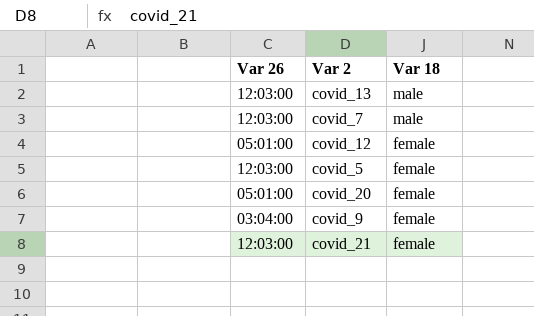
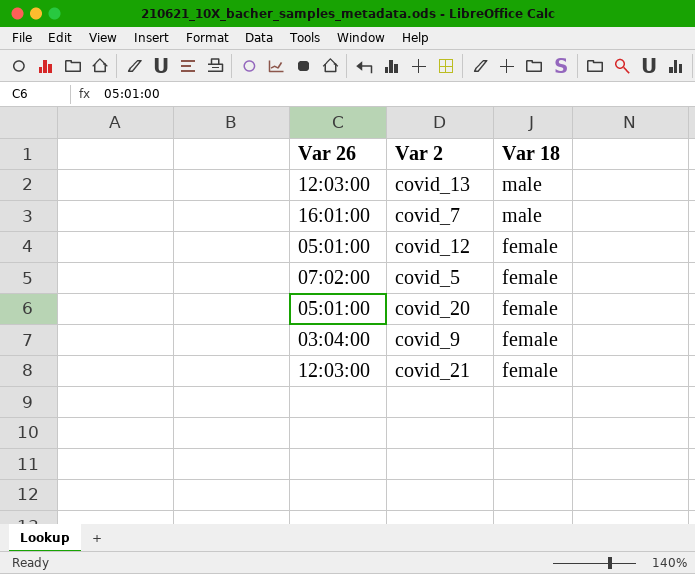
covid_7 | Var 26: 12:03:00 -> 16:01:00
covid_5 | Var 26: 12:03:00 -> 07:02:00

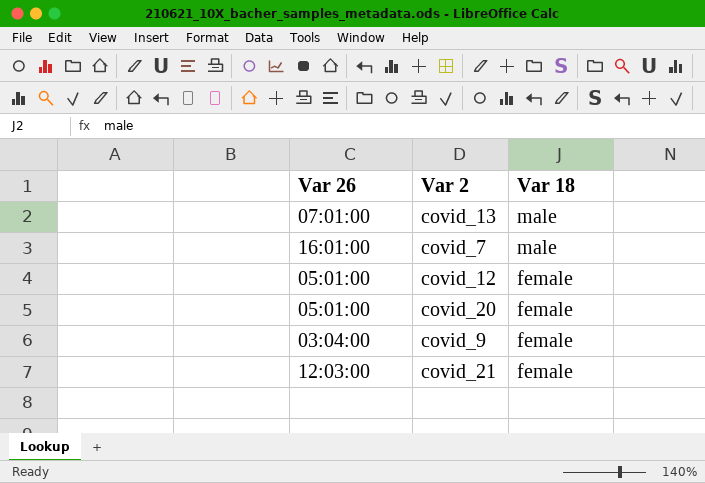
row covid_5: 07:02:00 | female -> none
covid_13 | Var 26: 12:03:00 -> 07:01:00

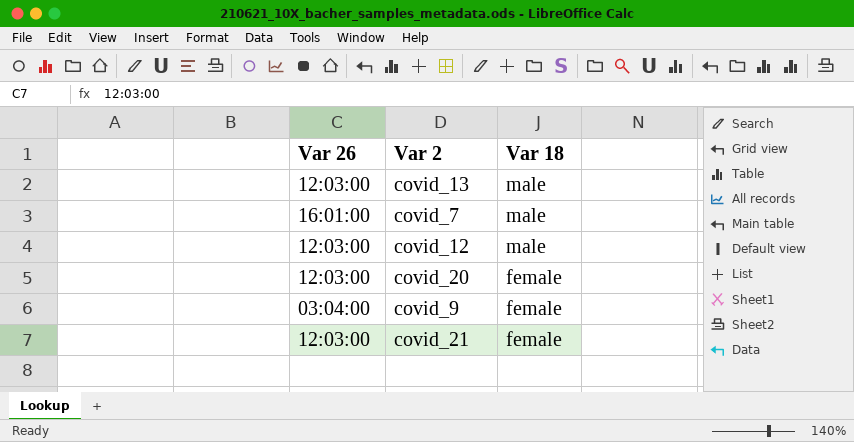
covid_13 | Var 26: 07:01:00 -> 12:03:00
covid_12 | Var 26: 05:01:00 -> 12:03:00
covid_12 | Var 18: female -> male
covid_20 | Var 26: 05:01:00 -> 12:03:00

